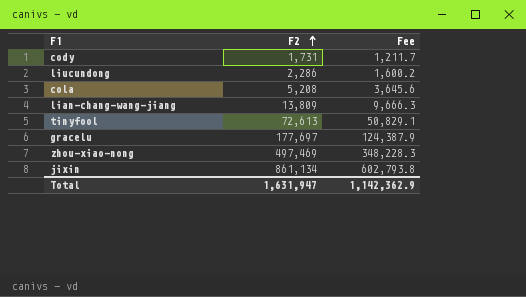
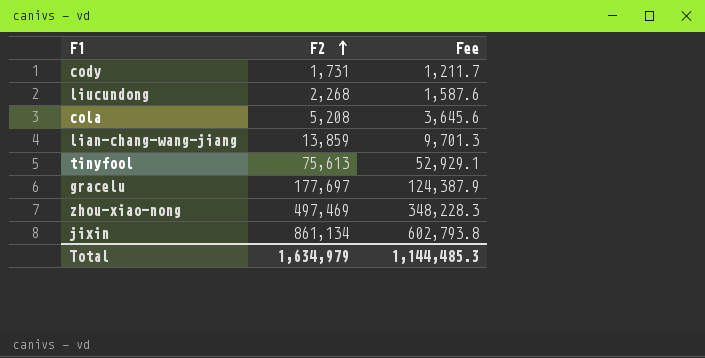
liucundong | F2: 2,286 -> 2,268
liucundong | Fee: 1,600.2 -> 1,587.6
lian-chang-wang-jiang | F2: 13,809 -> 13,859
lian-chang-wang-jiang | Fee: 9,666.3 -> 9,701.3
tinyfool | F2: 72,613 -> 75,613
tinyfool | Fee: 50,829.1 -> 52,929.1
Total | F2: 1,631,947 -> 1,634,979
Total | Fee: 1,142,362.9 -> 1,144,485.3

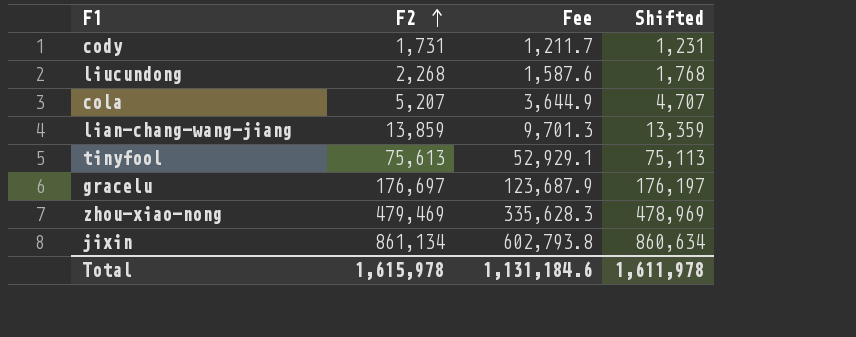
column Shifted | formula: none -> [F2] - 500
cola | F2: 5,208 -> 5,207
cola | Fee: 3,645.6 -> 3,644.9
gracelu | F2: 177,697 -> 176,697
gracelu | Fee: 124,387.9 -> 123,687.9
zhou-xiao-nong | F2: 497,469 -> 479,469
zhou-xiao-nong | Fee: 348,228.3 -> 335,628.3
Total | F2: 1,634,979 -> 1,615,978
Total | Fee: 1,144,485.3 -> 1,131,184.6

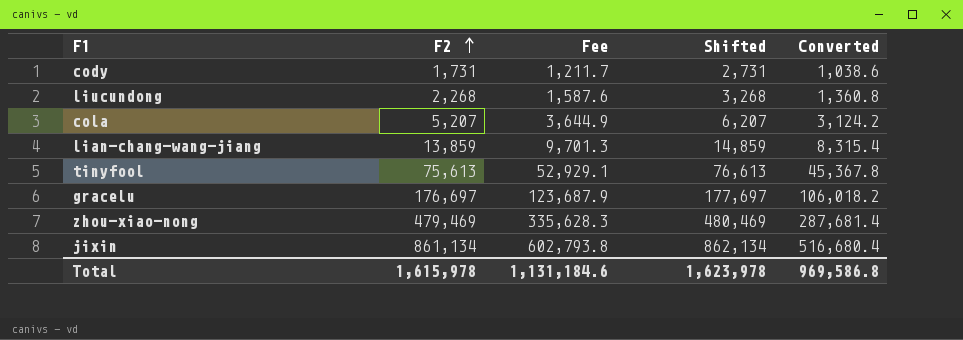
column Shifted | formula: [F2] - 500 -> [F2] + 1000
column Converted | formula: none -> [F2] * 0.6
Total | Shifted: 1,611,978 -> 1,623,978

